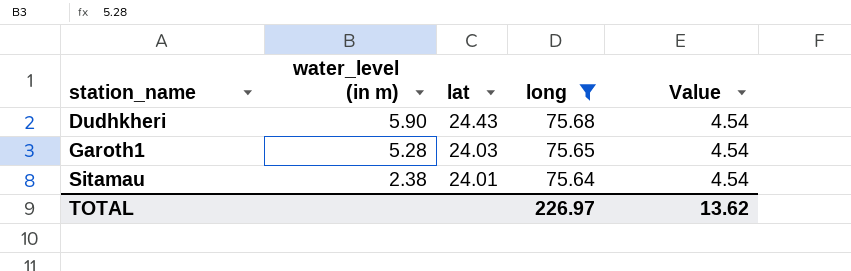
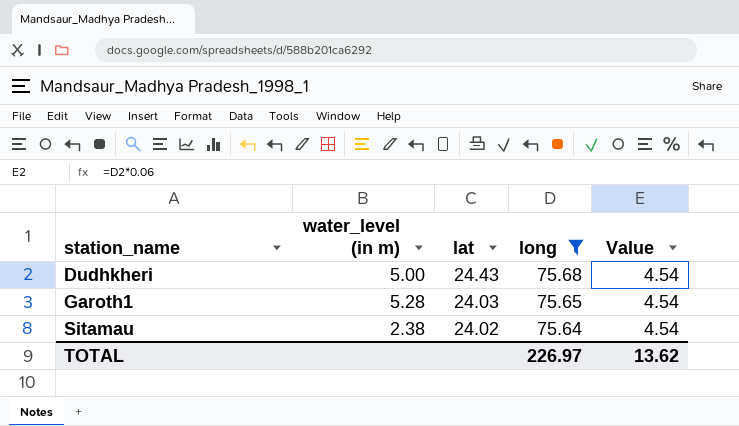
Dudhkheri | water_level (in m): 5.90 -> 5.00
Sitamau | lat: 24.01 -> 24.02

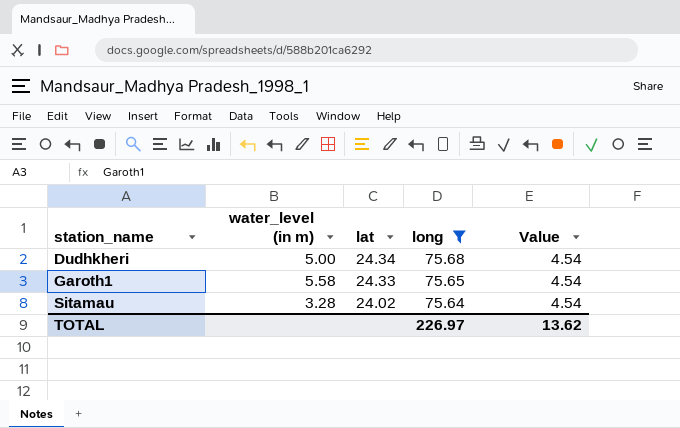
Dudhkheri | lat: 24.43 -> 24.34
Garoth1 | water_level (in m): 5.28 -> 5.58
Garoth1 | lat: 24.03 -> 24.33
Sitamau | water_level (in m): 2.38 -> 3.28

